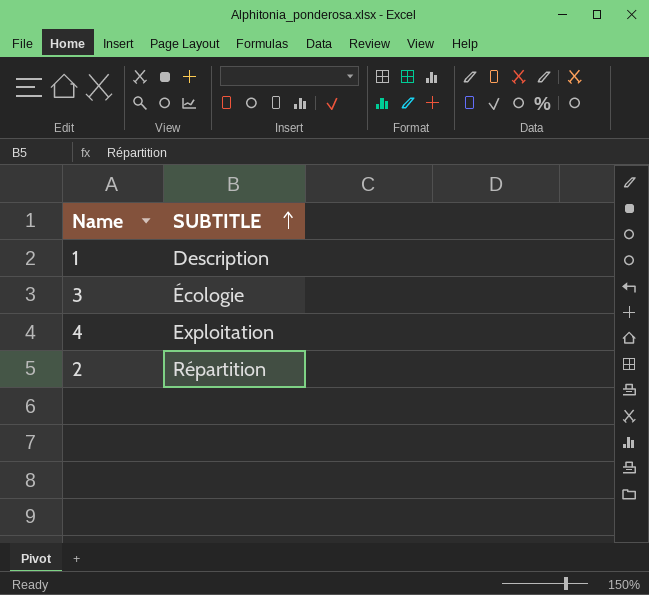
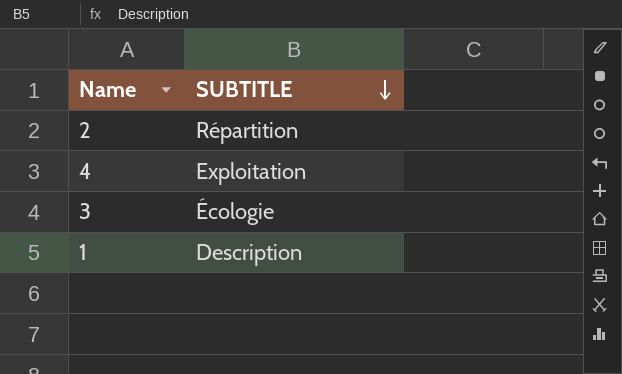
row order: SUBTITLE ascending -> SUBTITLE descending

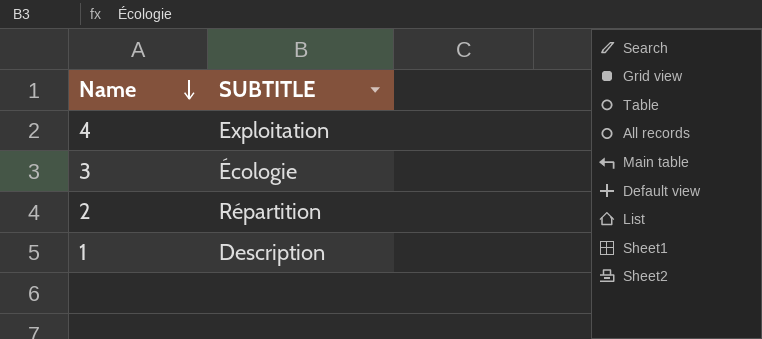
row order: SUBTITLE descending -> Name descending

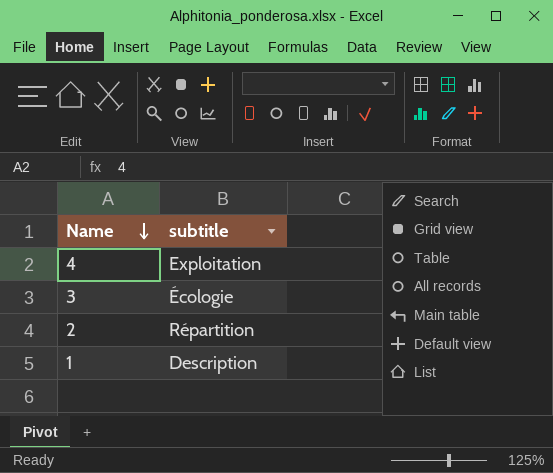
column name: SUBTITLE -> subtitle

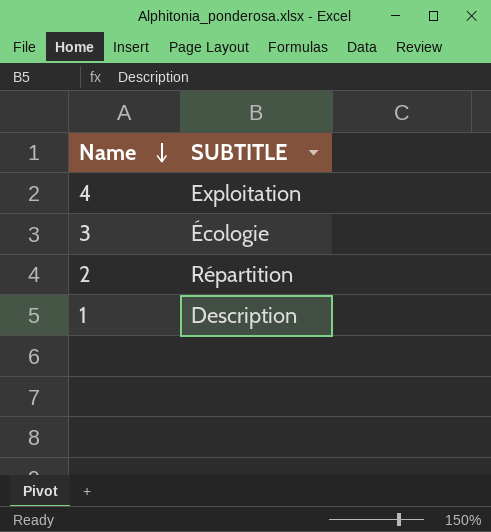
column name: subtitle -> SUBTITLE

